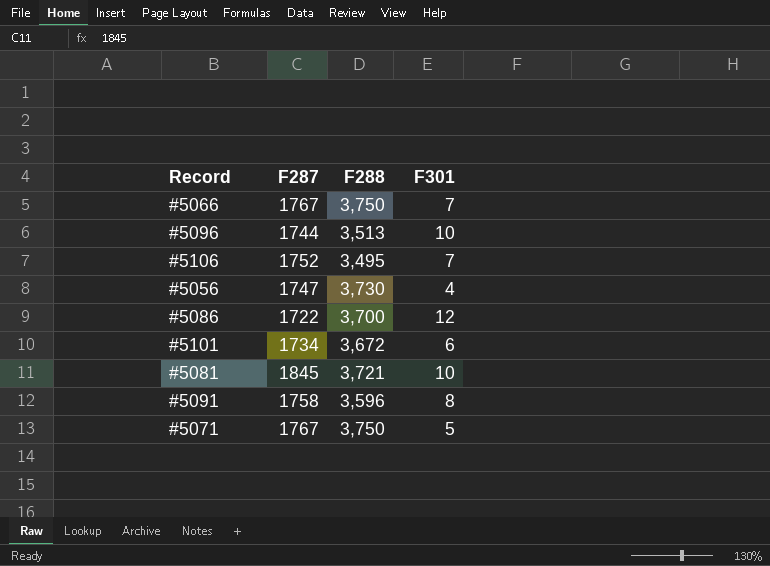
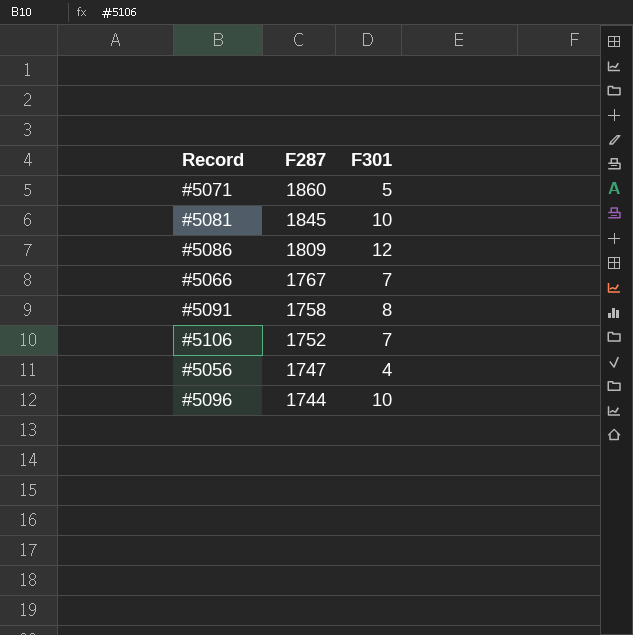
row order: none -> F287 descending
column F288 | position: 3 -> none
row #5101: 1734 | 3,672 | 6 -> none
#5071 | F287: 1767 -> 1860
#5086 | F287: 1722 -> 1809

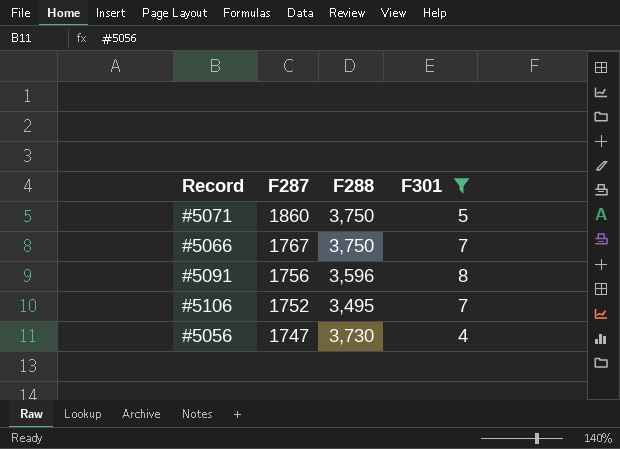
filter: none -> F301 <= 8
column F288 | position: none -> 3
#5091 | F287: 1758 -> 1756

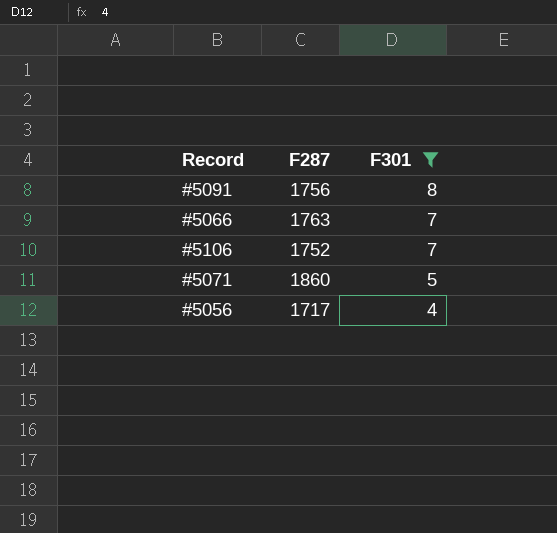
row order: F287 descending -> F301 descending
column F288 | position: 3 -> none
#5066 | F287: 1767 -> 1763
#5056 | F287: 1747 -> 1717

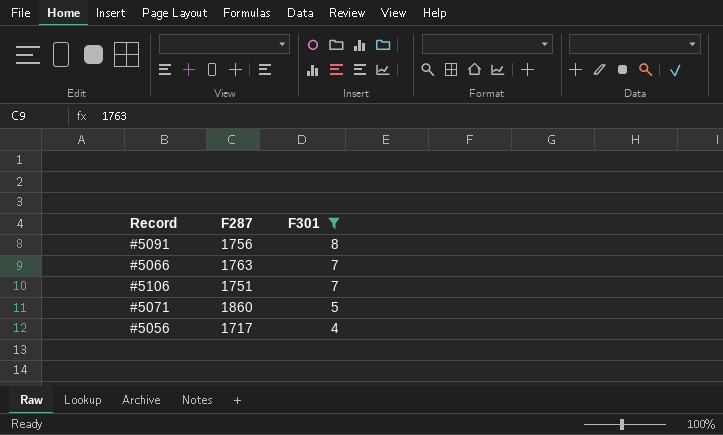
#5106 | F287: 1752 -> 1751

